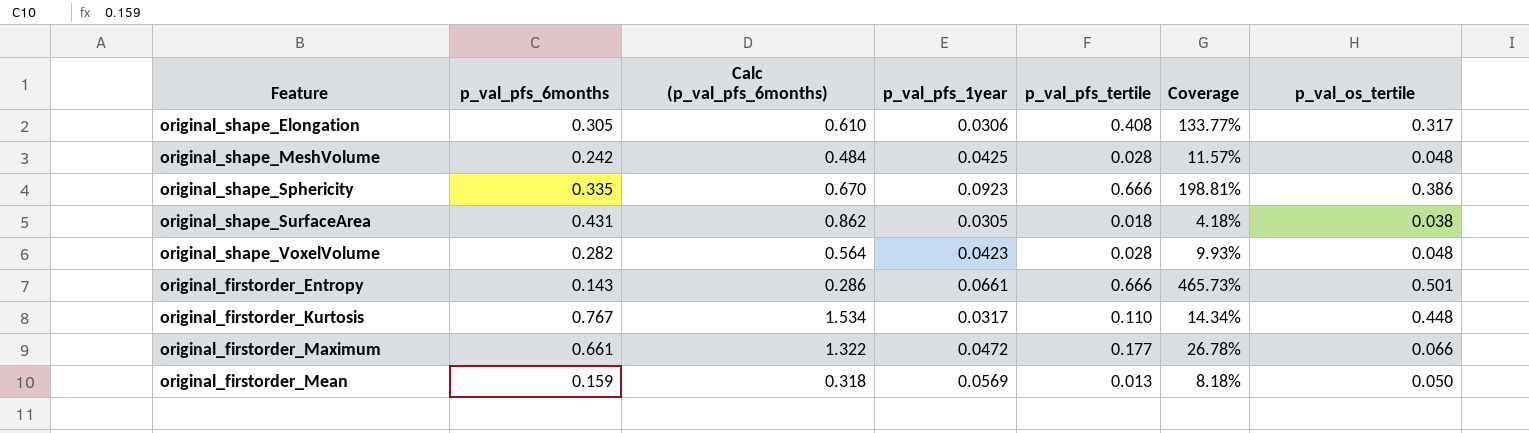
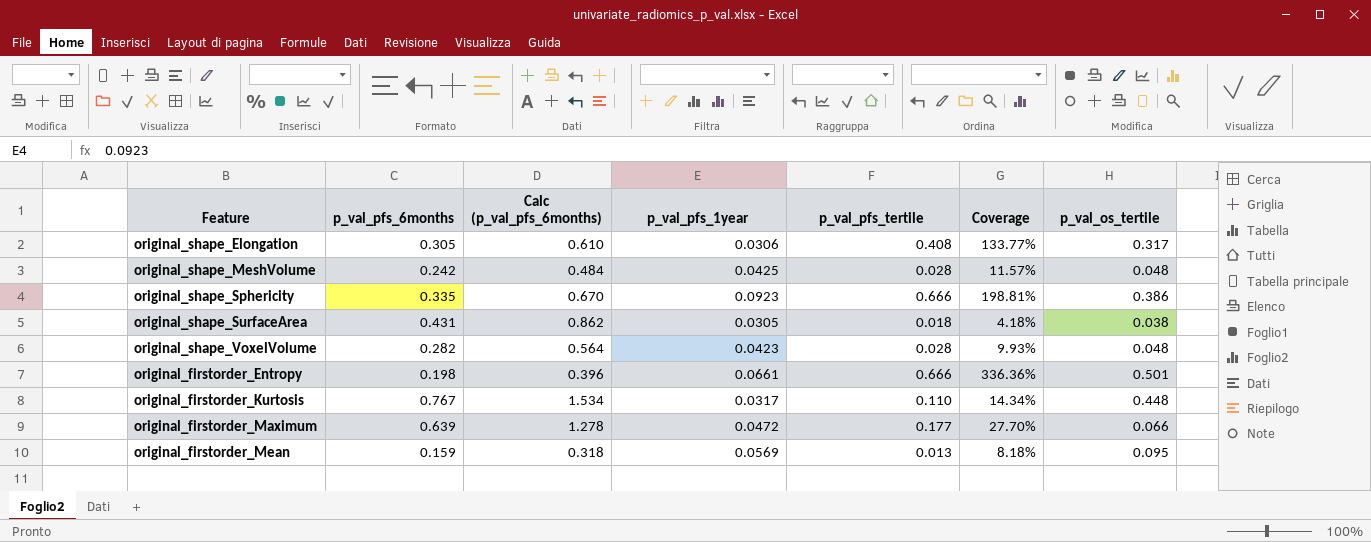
original_firstorder_Entropy | p_val_pfs_6months: 0.143 -> 0.198
original_firstorder_Entropy | Calc (p_val_pfs_6months): 0.286 -> 0.396
original_firstorder_Entropy | Coverage: 465.73% -> 336.36%
original_firstorder_Maximum | p_val_pfs_6months: 0.661 -> 0.639
original_firstorder_Maximum | Calc (p_val_pfs_6months): 1.322 -> 1.278
original_firstorder_Maximum | Coverage: 26.78% -> 27.70%
original_firstorder_Mean | p_val_os_tertile: 0.050 -> 0.095

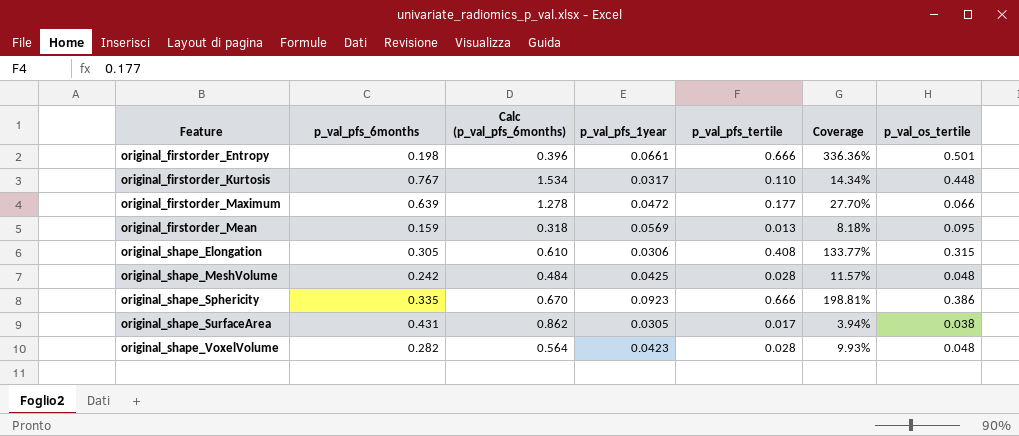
row order: none -> Feature ascending
original_shape_Elongation | p_val_os_tertile: 0.317 -> 0.315
original_shape_SurfaceArea | p_val_pfs_tertile: 0.018 -> 0.017
original_shape_SurfaceArea | Coverage: 4.18% -> 3.94%

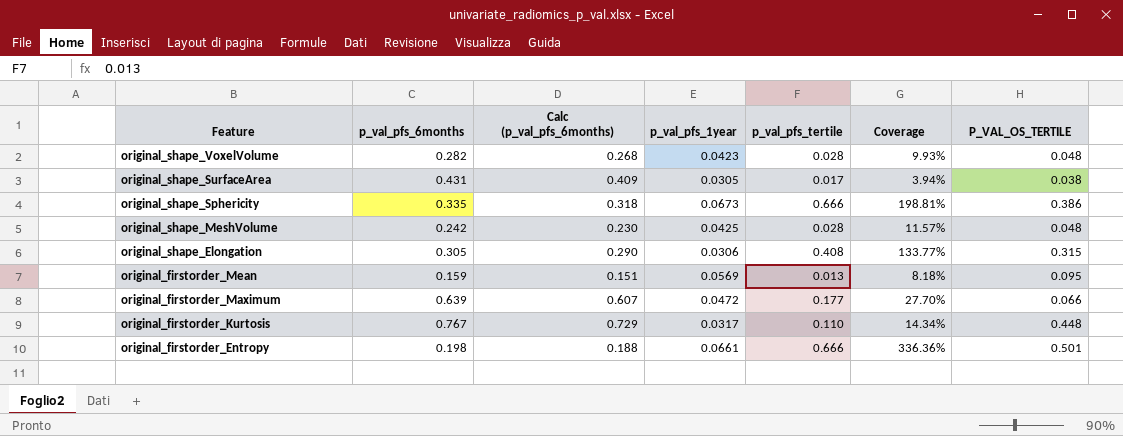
row order: Feature ascending -> Feature descending
column Calc (p_val_pfs_6months) | formula: [p_val_pfs_6months] * 2 -> [p_val_pfs_6months] * 0.95
column name: p_val_os_tertile -> P_VAL_OS_TERTILE
original_shape_Sphericity | p_val_pfs_1year: 0.0923 -> 0.0673

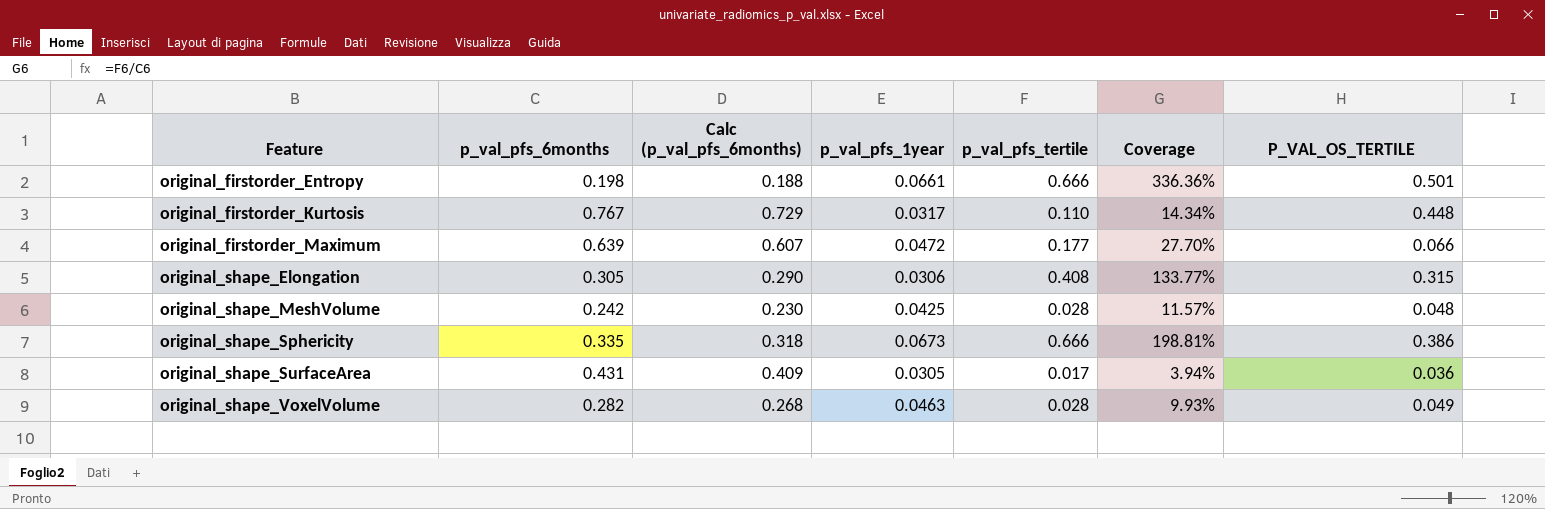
row order: Feature descending -> Feature ascending
row original_firstorder_Mean: 0.159 | 0.151 | 0.0569 | 0.013 | 8.18% | 0.095 -> none
original_shape_SurfaceArea | P_VAL_OS_TERTILE: 0.038 -> 0.036
original_shape_VoxelVolume | p_val_pfs_1year: 0.0423 -> 0.0463
original_shape_VoxelVolume | P_VAL_OS_TERTILE: 0.048 -> 0.049

